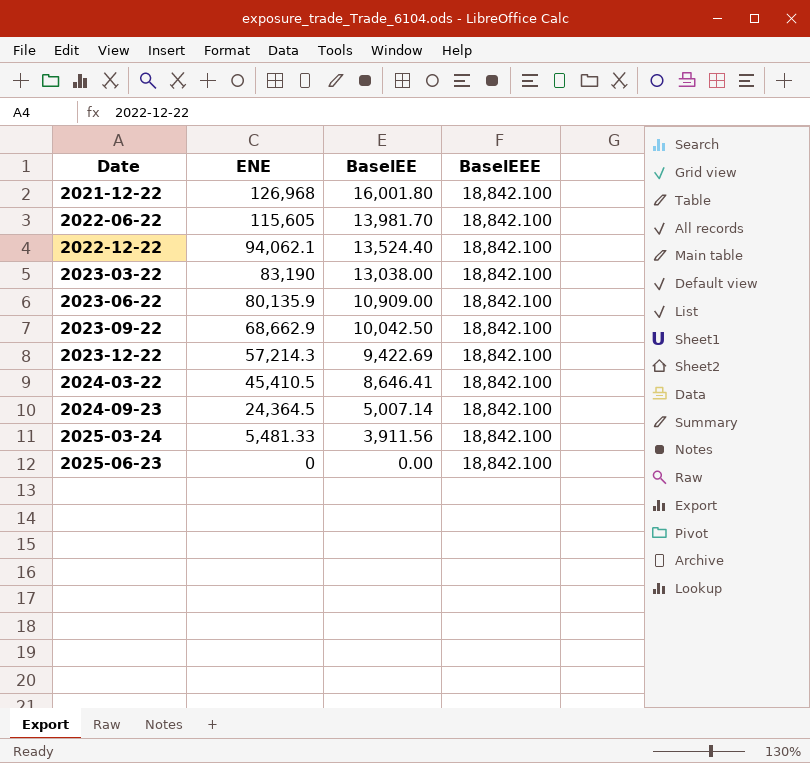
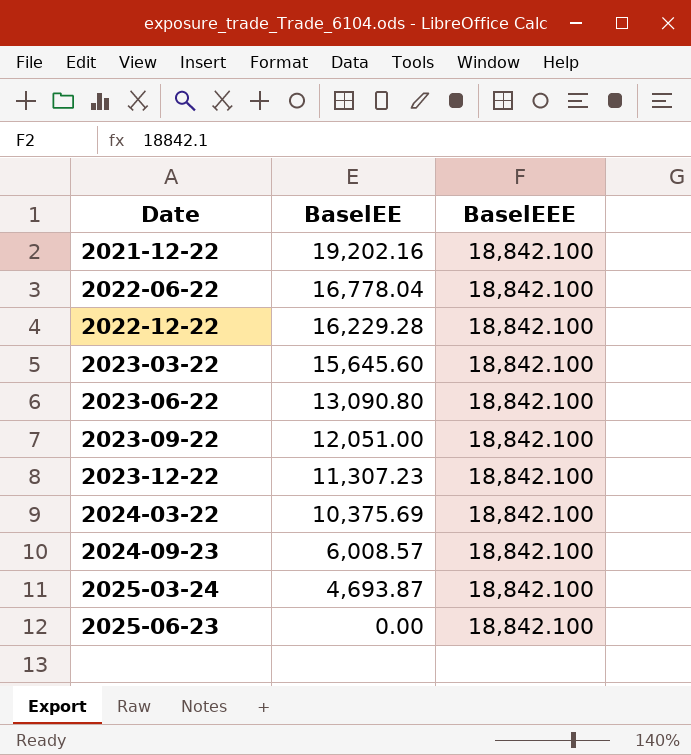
column ENE | position: 2 -> none
2021-12-22 | BaselEE: 16,001.80 -> 19,202.16
2022-06-22 | BaselEE: 13,981.70 -> 16,778.04
2022-12-22 | BaselEE: 13,524.40 -> 16,229.28
2023-03-22 | BaselEE: 13,038.00 -> 15,645.60
2023-06-22 | BaselEE: 10,909.00 -> 13,090.80
2023-09-22 | BaselEE: 10,042.50 -> 12,051.00
2023-12-22 | BaselEE: 9,422.69 -> 11,307.23
2024-03-22 | BaselEE: 8,646.41 -> 10,375.69
2024-09-23 | BaselEE: 5,007.14 -> 6,008.57
2025-03-24 | BaselEE: 3,911.56 -> 4,693.87

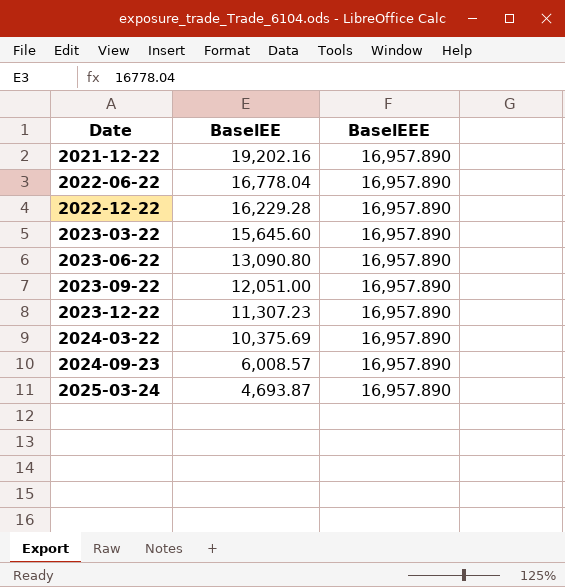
row 2025-06-23: 0.00 | 18,842.100 -> none
2021-12-22 | BaselEEE: 18,842.100 -> 16,957.890
2022-06-22 | BaselEEE: 18,842.100 -> 16,957.890
2022-12-22 | BaselEEE: 18,842.100 -> 16,957.890
2023-03-22 | BaselEEE: 18,842.100 -> 16,957.890
2023-06-22 | BaselEEE: 18,842.100 -> 16,957.890
2023-09-22 | BaselEEE: 18,842.100 -> 16,957.890
2023-12-22 | BaselEEE: 18,842.100 -> 16,957.890
2024-03-22 | BaselEEE: 18,842.100 -> 16,957.890
2024-09-23 | BaselEEE: 18,842.100 -> 16,957.890
2025-03-24 | BaselEEE: 18,842.100 -> 16,957.890

